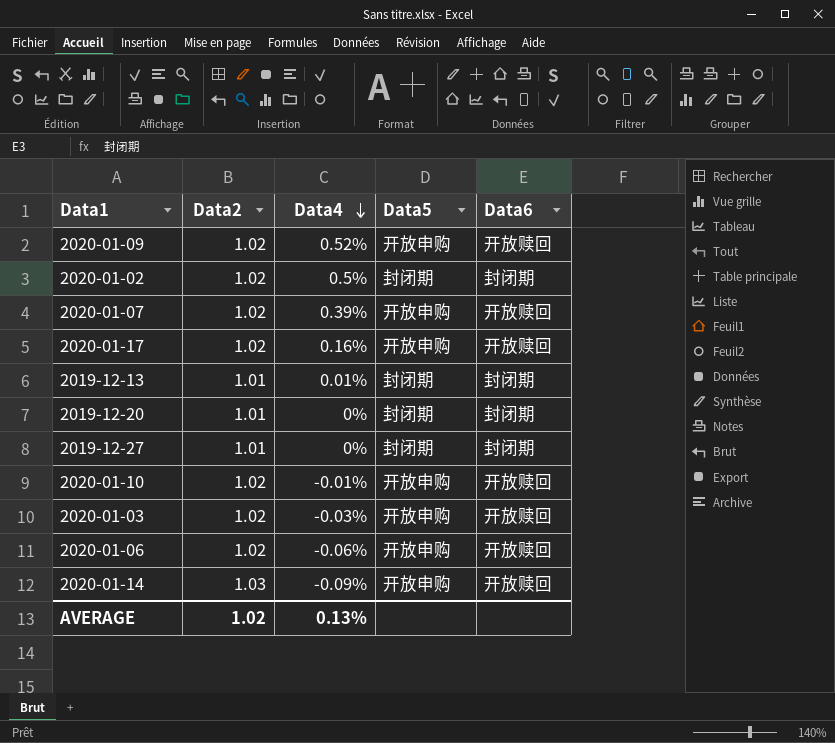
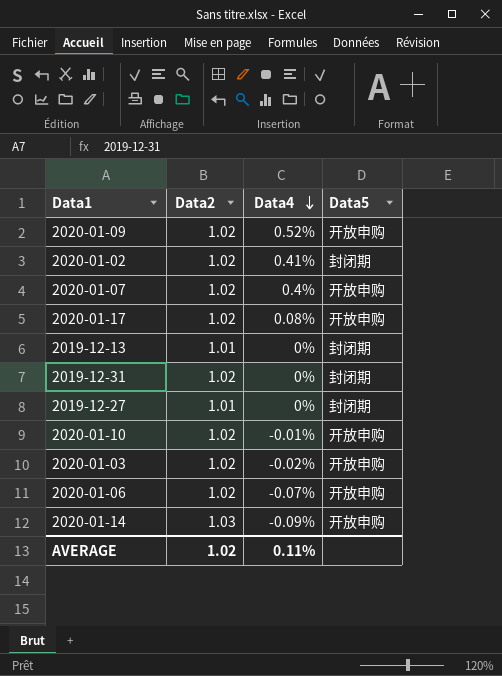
column Data6 | position: 5 -> none
row 2019-12-20: 1.01 | 0% | 封闭期 | 封闭期 -> none
2020-01-02 | Data4: 0.5% -> 0.41%
2020-01-07 | Data4: 0.39% -> 0.4%
2020-01-17 | Data4: 0.16% -> 0.08%
2019-12-13 | Data4: 0.01% -> 0%
row 2019-12-31: none -> 1.02 | 0% | 封闭期
2020-01-03 | Data4: -0.03% -> -0.02%
2020-01-06 | Data4: -0.06% -> -0.07%
AVERAGE | Data4: 0.13% -> 0.11%

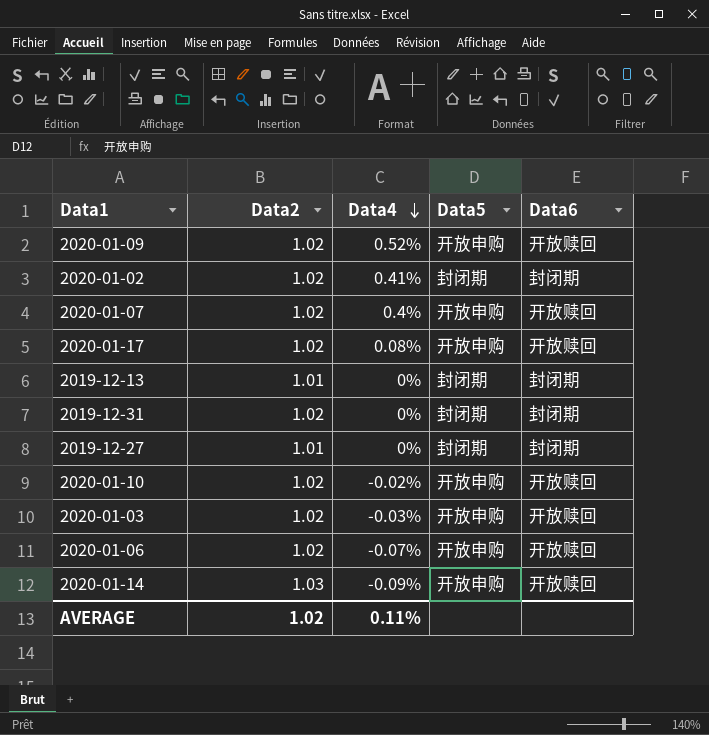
column Data6 | position: none -> 5
2020-01-10 | Data4: -0.01% -> -0.02%
2020-01-03 | Data4: -0.02% -> -0.03%

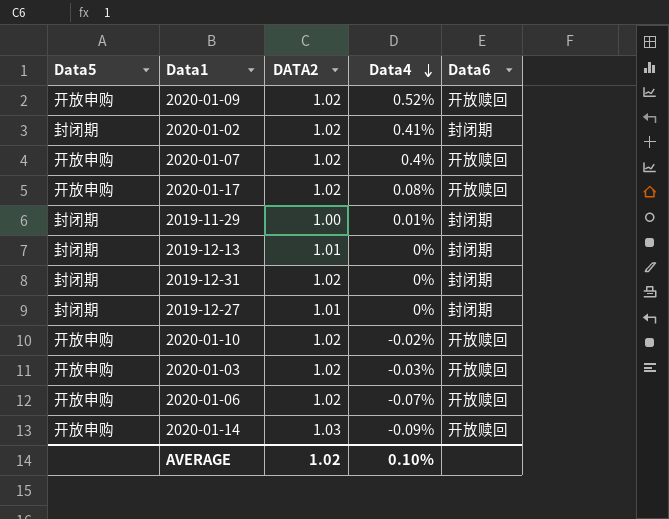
column Data5 | position: 4 -> 1
column name: Data2 -> DATA2
row 2019-11-29: none -> 封闭期 | 1.00 | 0.01% | 封闭期
AVERAGE | Data4: 0.11% -> 0.10%

